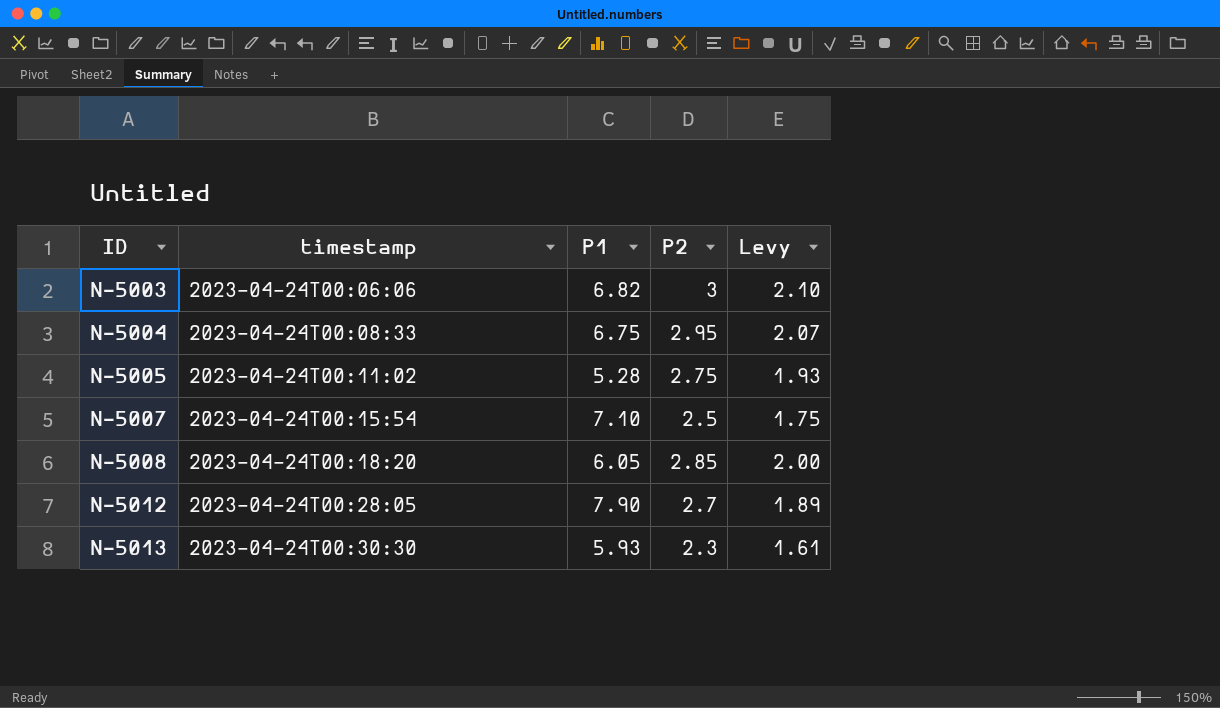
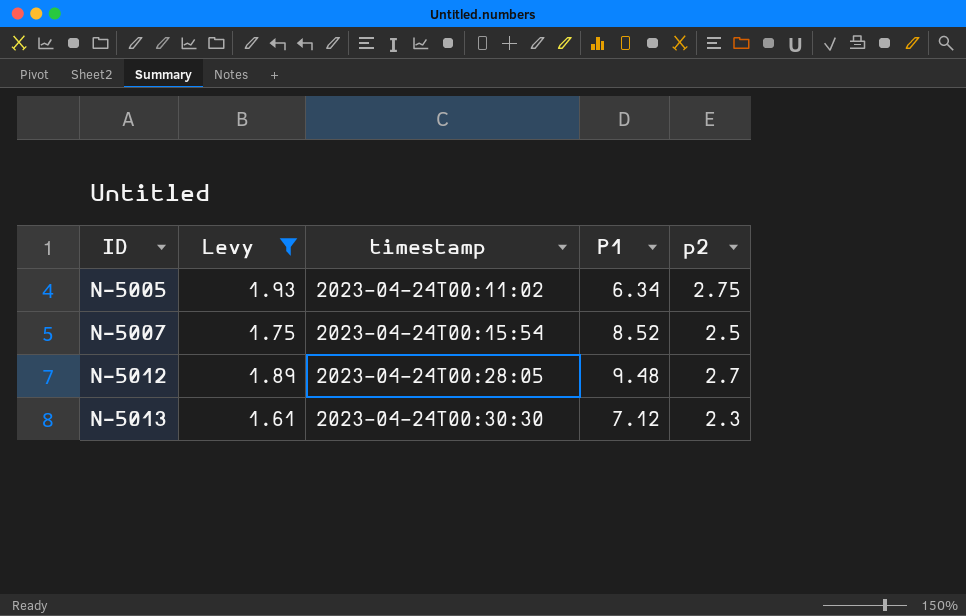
filter: none -> Levy <= 1.93
column Levy | position: 5 -> 2
column name: P2 -> p2
N-5005 | P1: 5.28 -> 6.34
N-5007 | P1: 7.10 -> 8.52
N-5012 | P1: 7.90 -> 9.48
N-5013 | P1: 5.93 -> 7.12

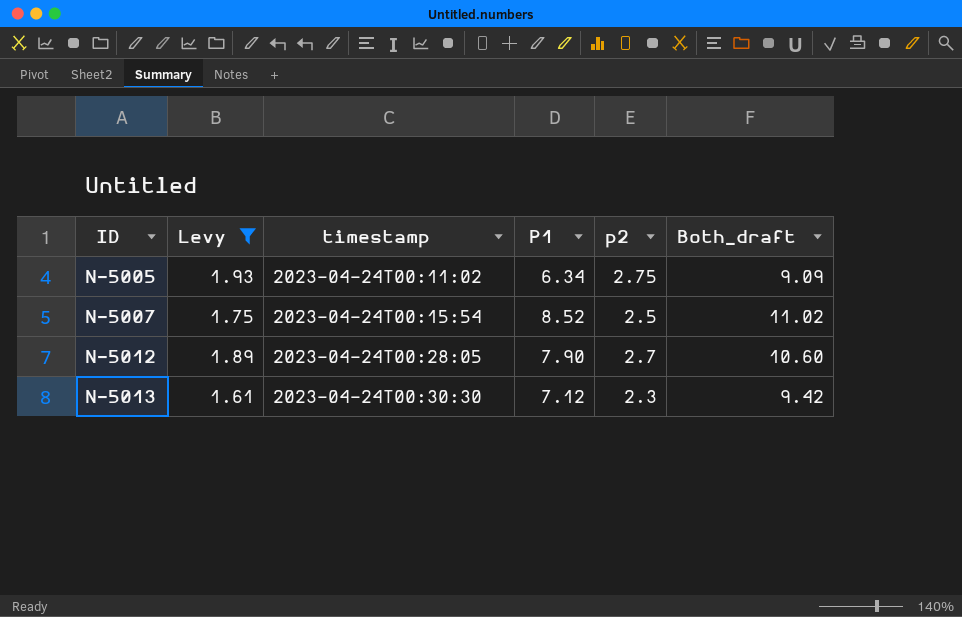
column Both_draft | formula: none -> [P1] + [p2]
N-5012 | P1: 9.48 -> 7.90

